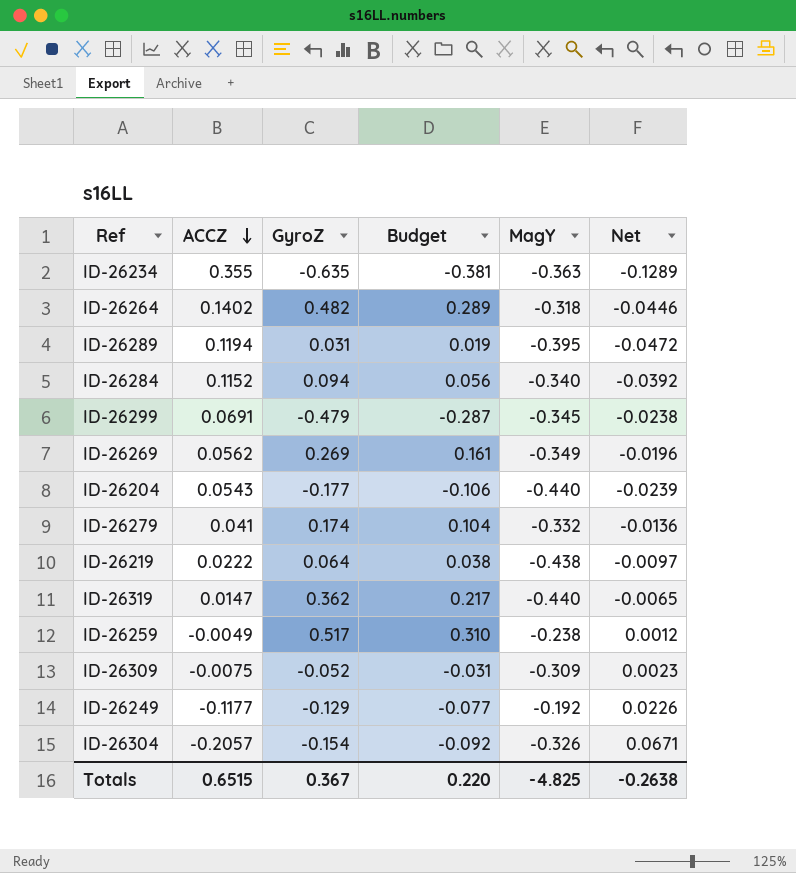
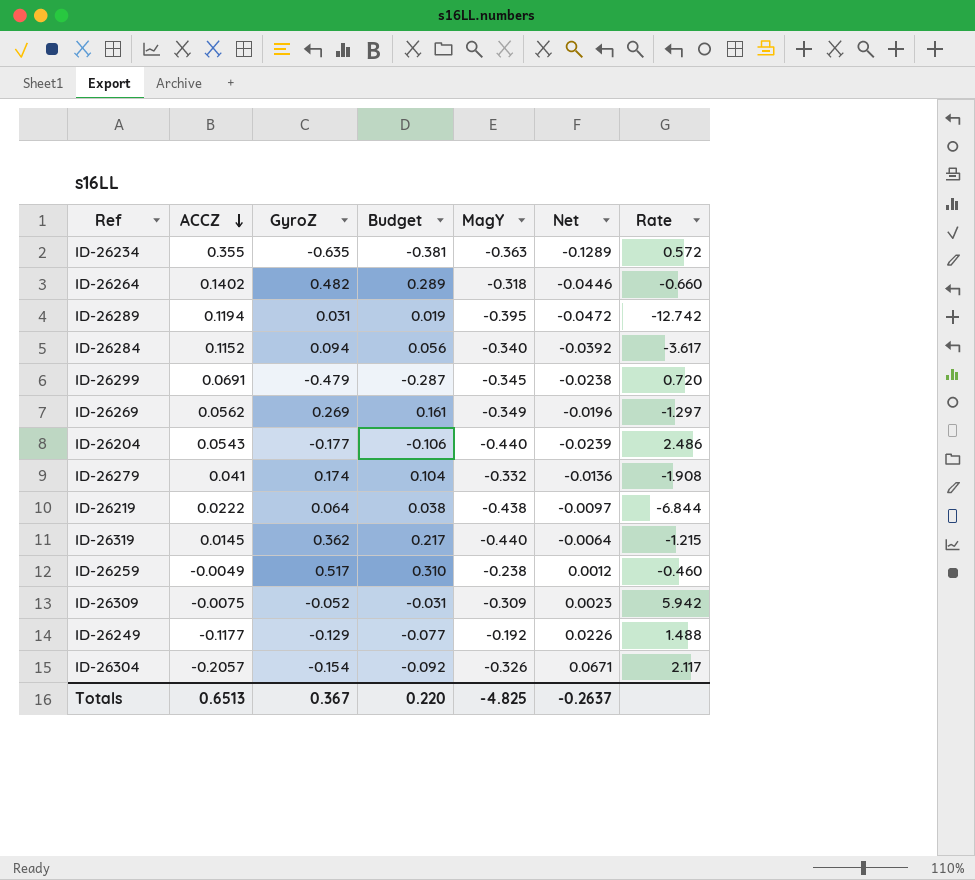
column Rate | formula: none -> [MagY] / [GyroZ]
ID-26319 | ACCZ: 0.0147 -> 0.0145
ID-26319 | Net: -0.0065 -> -0.0064
Totals | ACCZ: 0.6515 -> 0.6513
Totals | Net: -0.2638 -> -0.2637

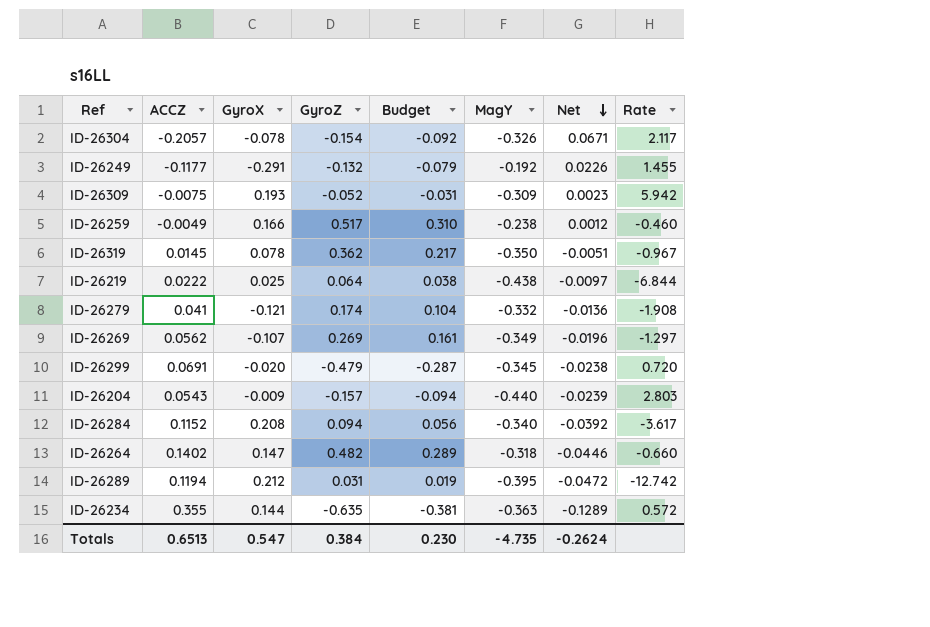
row order: ACCZ descending -> Net descending
column GyroX | position: none -> 3
ID-26249 | GyroZ: -0.129 -> -0.132
ID-26249 | Budget: -0.077 -> -0.079
ID-26249 | Rate: 1.488 -> 1.455
ID-26319 | MagY: -0.440 -> -0.350
ID-26319 | Net: -0.0064 -> -0.0051
ID-26319 | Rate: -1.215 -> -0.967
ID-26204 | GyroZ: -0.177 -> -0.157
ID-26204 | Budget: -0.106 -> -0.094
ID-26204 | Rate: 2.486 -> 2.803
Totals | GyroZ: 0.367 -> 0.384
Totals | Budget: 0.220 -> 0.230
Totals | MagY: -4.825 -> -4.735
Totals | Net: -0.2637 -> -0.2624

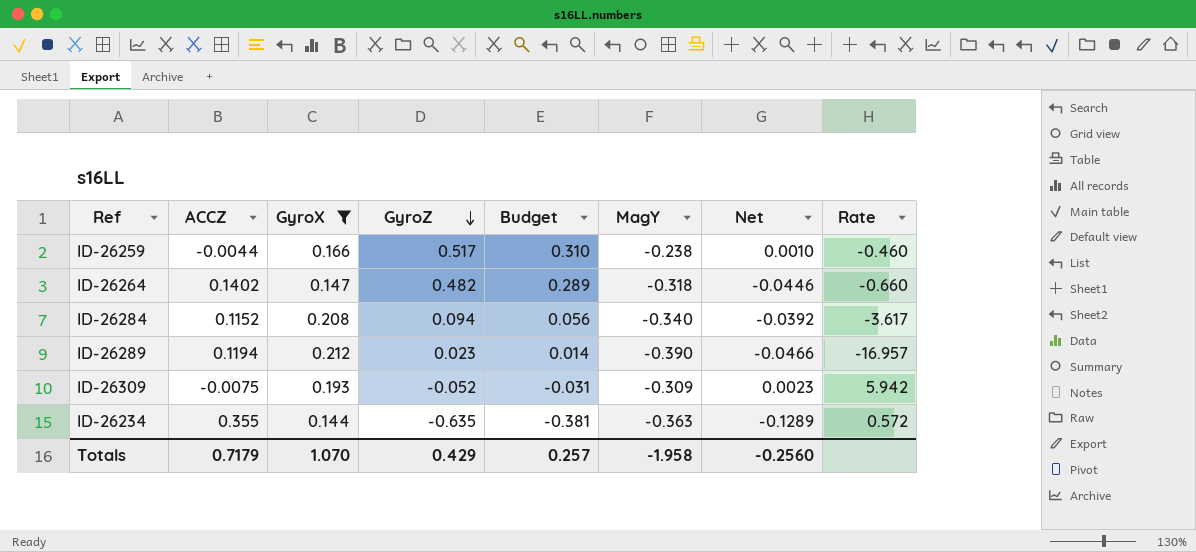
filter: none -> GyroX >= 0.144
row order: Net descending -> GyroZ descending
ID-26259 | ACCZ: -0.0049 -> -0.0044
ID-26259 | Net: 0.0012 -> 0.0010
ID-26289 | GyroZ: 0.031 -> 0.023
ID-26289 | Budget: 0.019 -> 0.014
ID-26289 | MagY: -0.395 -> -0.390
ID-26289 | Net: -0.0472 -> -0.0466
ID-26289 | Rate: -12.742 -> -16.957
Totals | ACCZ: 0.6513 -> 0.7179
Totals | GyroX: 0.547 -> 1.070
Totals | GyroZ: 0.384 -> 0.429
Totals | Budget: 0.230 -> 0.257
Totals | MagY: -4.735 -> -1.958
Totals | Net: -0.2624 -> -0.2560

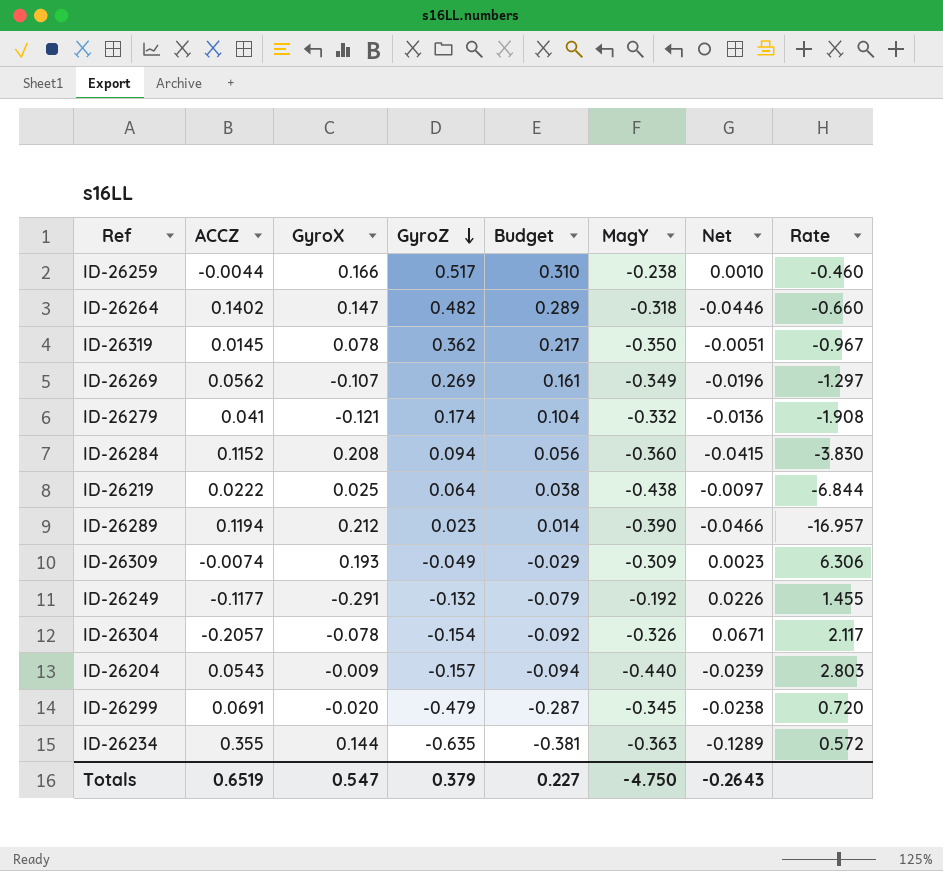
filter: GyroX >= 0.144 -> none
ID-26284 | MagY: -0.340 -> -0.360
ID-26284 | Net: -0.0392 -> -0.0415
ID-26284 | Rate: -3.617 -> -3.830
ID-26309 | ACCZ: -0.0075 -> -0.0074
ID-26309 | GyroZ: -0.052 -> -0.049
ID-26309 | Budget: -0.031 -> -0.029
ID-26309 | Rate: 5.942 -> 6.306
Totals | ACCZ: 0.7179 -> 0.6519
Totals | GyroX: 1.070 -> 0.547
Totals | GyroZ: 0.429 -> 0.379
Totals | Budget: 0.257 -> 0.227
Totals | MagY: -1.958 -> -4.750
Totals | Net: -0.2560 -> -0.2643

